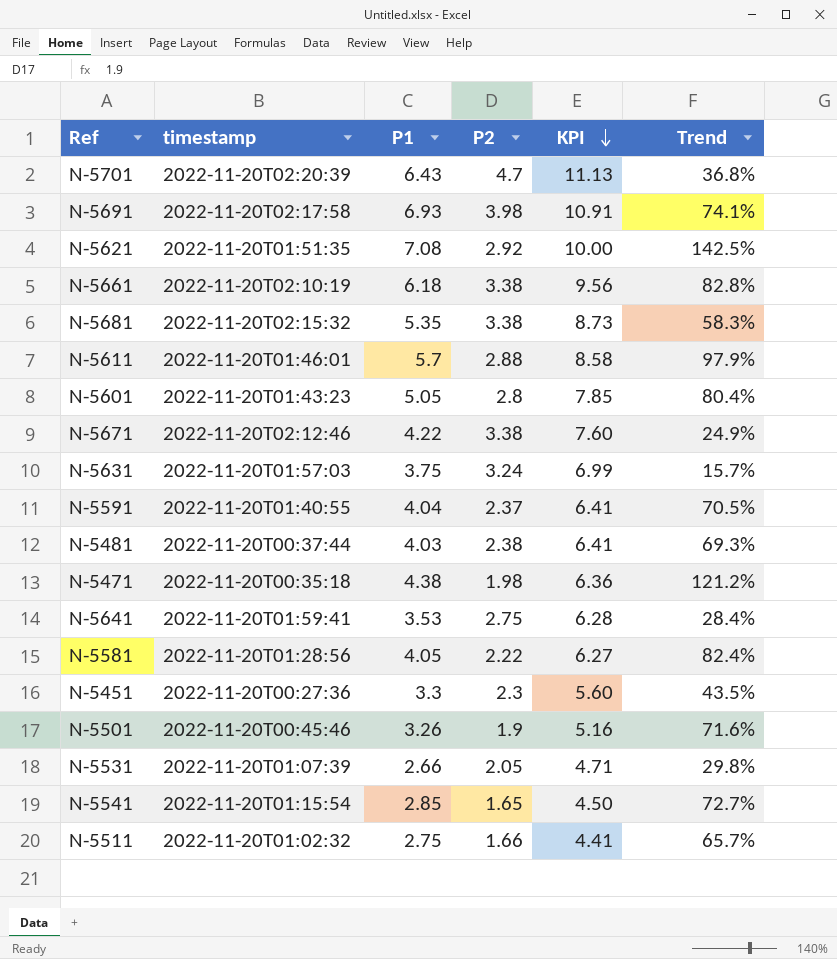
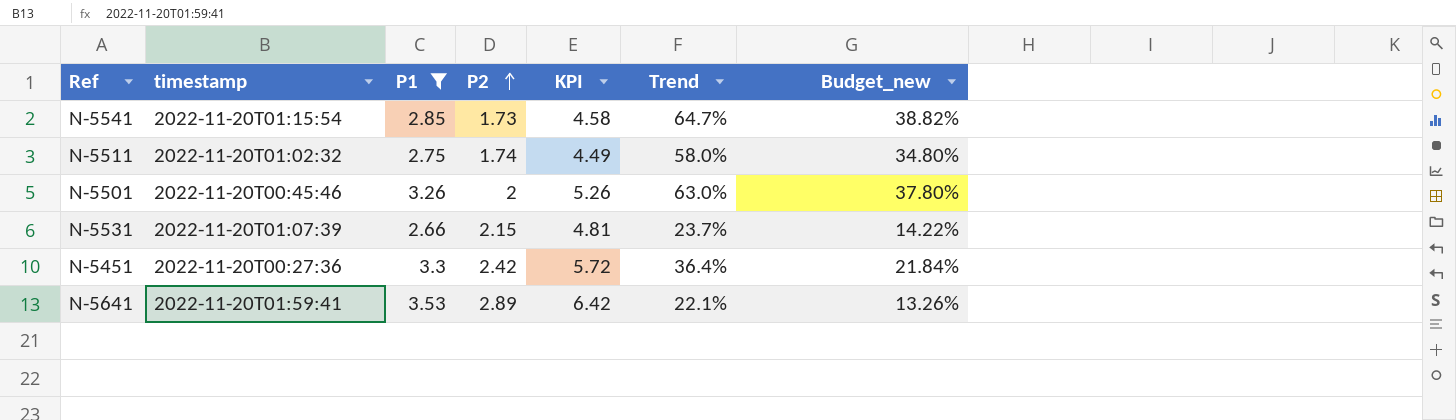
filter: none -> P1 <= 3.53
row order: KPI descending -> P2 ascending
column Budget_new | formula: none -> [Trend] * 0.6
N-5541 | P2: 1.65 -> 1.73
N-5541 | KPI: 4.50 -> 4.58
N-5541 | Trend: 72.7% -> 64.7%
N-5511 | P2: 1.66 -> 1.74
N-5511 | KPI: 4.41 -> 4.49
N-5511 | Trend: 65.7% -> 58.0%
N-5501 | P2: 1.9 -> 2
N-5501 | KPI: 5.16 -> 5.26
N-5501 | Trend: 71.6% -> 63.0%
N-5531 | P2: 2.05 -> 2.15
N-5531 | KPI: 4.71 -> 4.81
N-5531 | Trend: 29.8% -> 23.7%
N-5451 | P2: 2.3 -> 2.42
N-5451 | KPI: 5.60 -> 5.72
N-5451 | Trend: 43.5% -> 36.4%
N-5641 | P2: 2.75 -> 2.89
N-5641 | KPI: 6.28 -> 6.42
N-5641 | Trend: 28.4% -> 22.1%

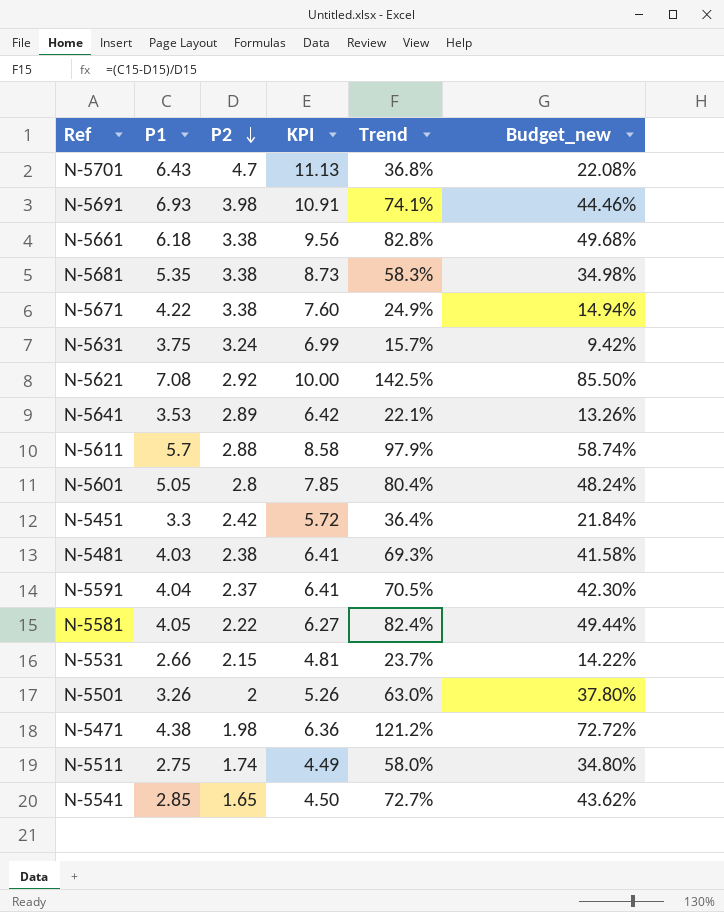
filter: P1 <= 3.53 -> none
row order: P2 ascending -> P2 descending
column timestamp | position: 2 -> none
N-5541 | P2: 1.73 -> 1.65
N-5541 | KPI: 4.58 -> 4.50
N-5541 | Trend: 64.7% -> 72.7%
N-5541 | Budget_new: 38.82% -> 43.62%

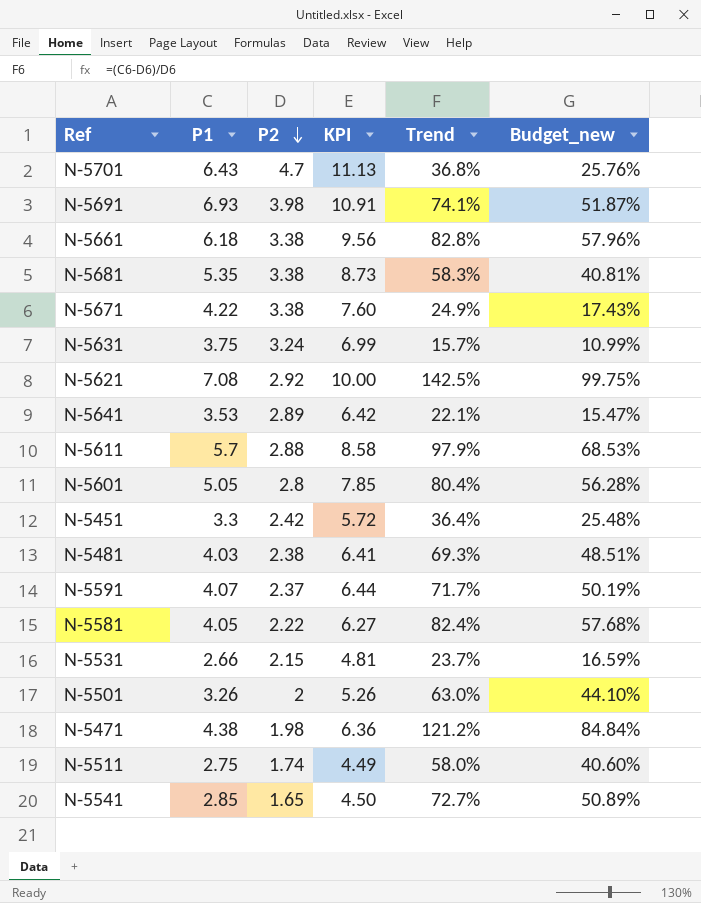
column Budget_new | formula: [Trend] * 0.6 -> [Trend] * 0.7
N-5591 | P1: 4.04 -> 4.07
N-5591 | KPI: 6.41 -> 6.44
N-5591 | Trend: 70.5% -> 71.7%

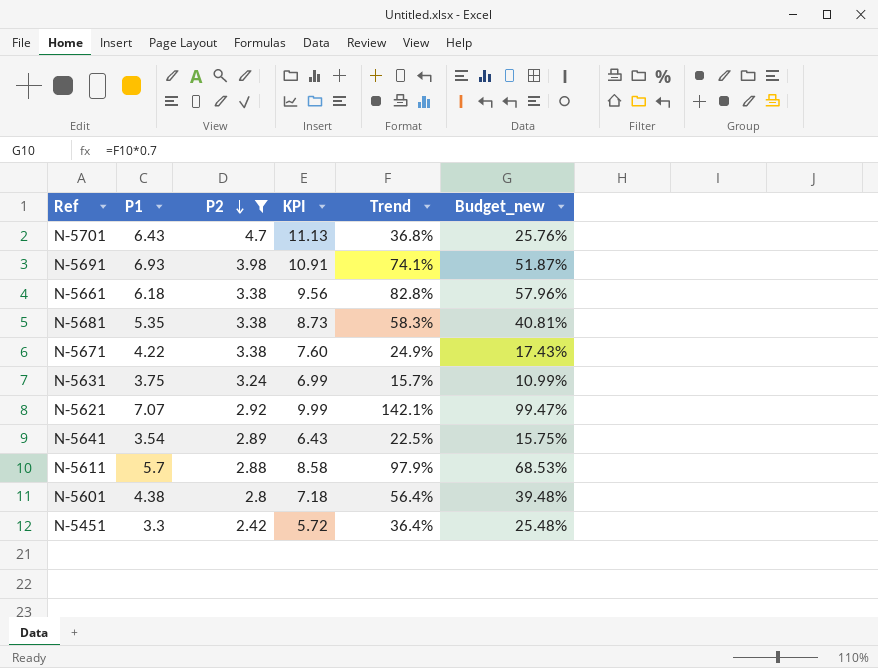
filter: none -> P2 >= 2.42
N-5621 | P1: 7.08 -> 7.07
N-5621 | KPI: 10.00 -> 9.99
N-5621 | Trend: 142.5% -> 142.1%
N-5621 | Budget_new: 99.75% -> 99.47%
N-5641 | P1: 3.53 -> 3.54
N-5641 | KPI: 6.42 -> 6.43
N-5641 | Trend: 22.1% -> 22.5%
N-5641 | Budget_new: 15.47% -> 15.75%
N-5601 | P1: 5.05 -> 4.38
N-5601 | KPI: 7.85 -> 7.18
N-5601 | Trend: 80.4% -> 56.4%
N-5601 | Budget_new: 56.28% -> 39.48%

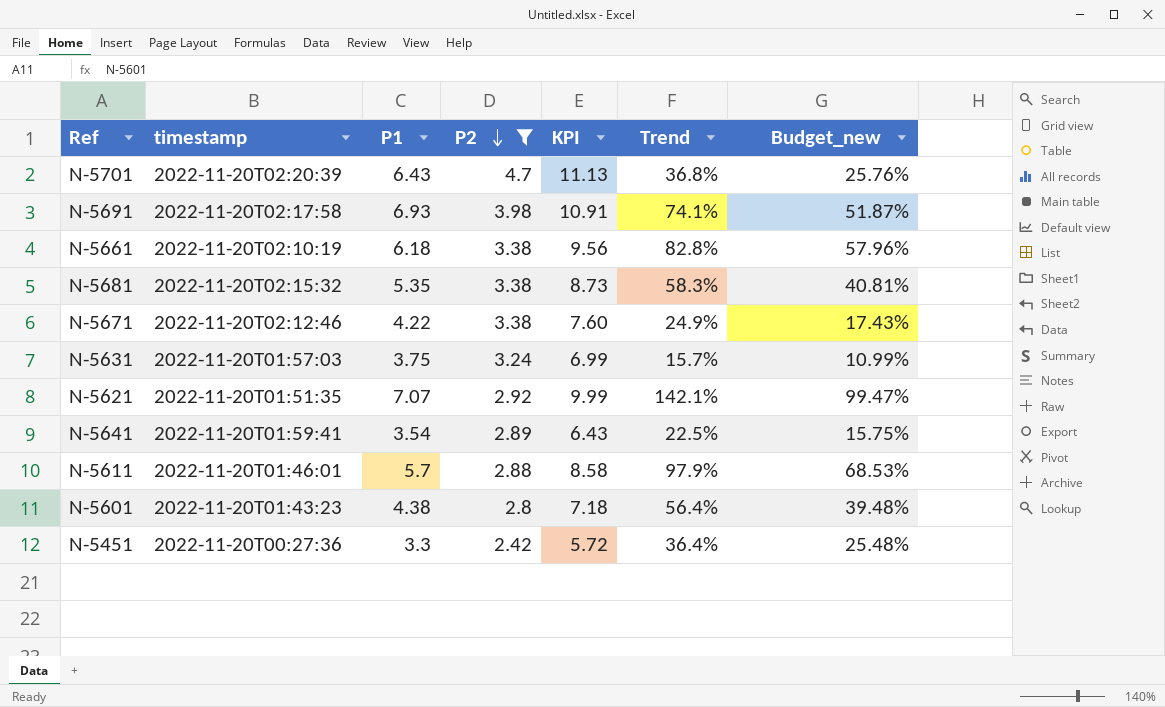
column timestamp | position: none -> 2

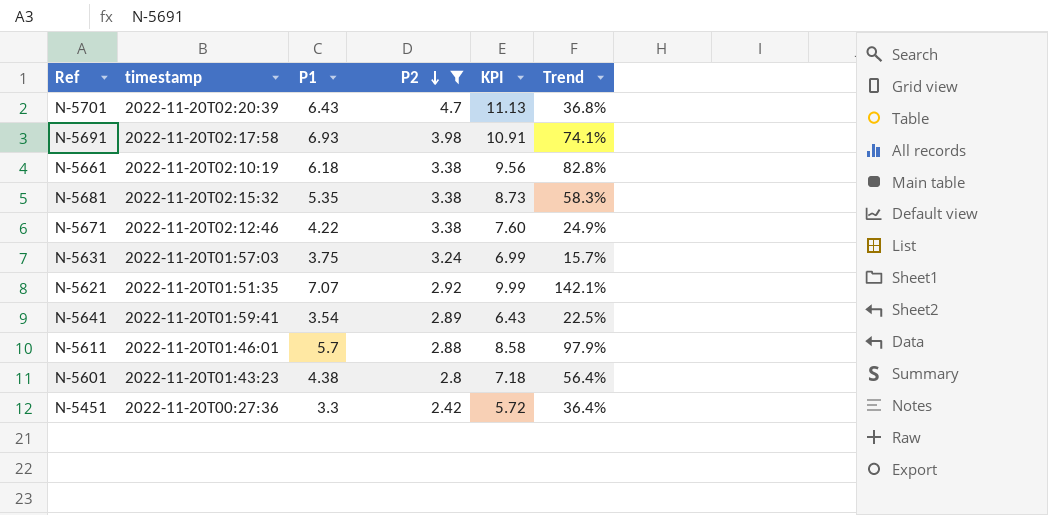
column Budget_new | formula: [Trend] * 0.7 -> none

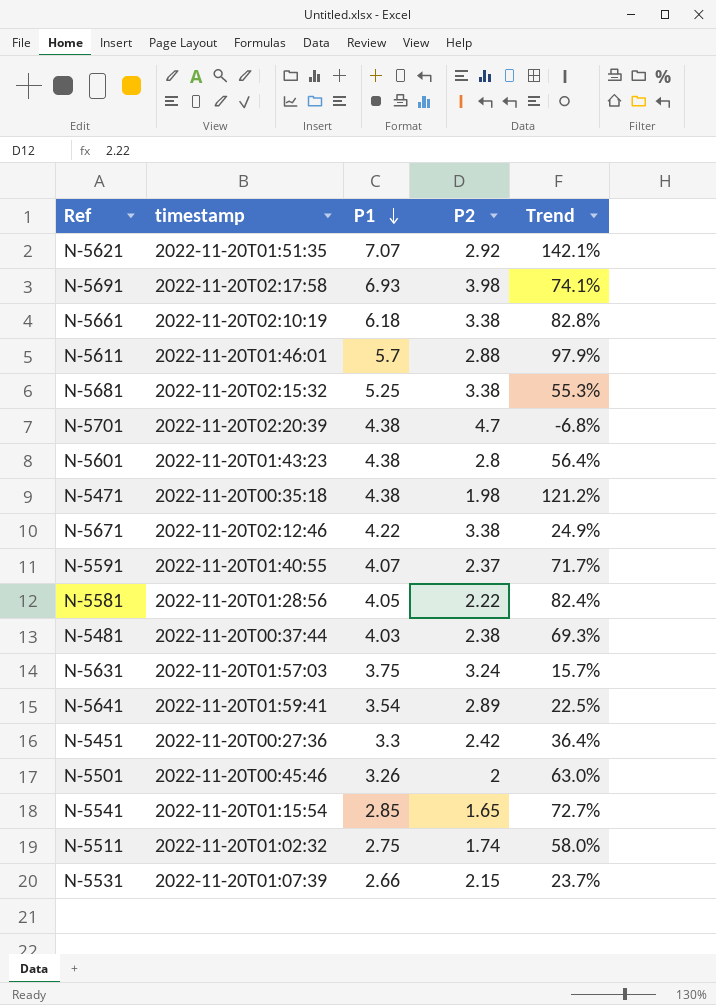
filter: P2 >= 2.42 -> none
row order: P2 descending -> P1 descending
column KPI | formula: [P1] + [P2] -> none
N-5681 | P1: 5.35 -> 5.25
N-5681 | Trend: 58.3% -> 55.3%
N-5701 | P1: 6.43 -> 4.38
N-5701 | Trend: 36.8% -> -6.8%

